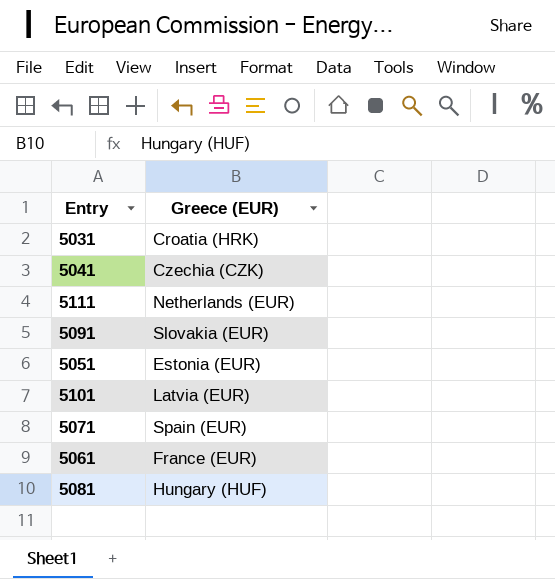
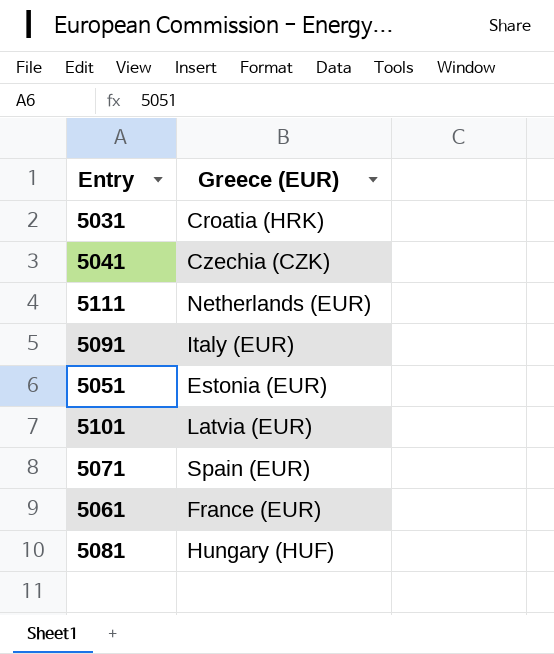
5091 | Greece (EUR): Slovakia (EUR) -> Italy (EUR)

